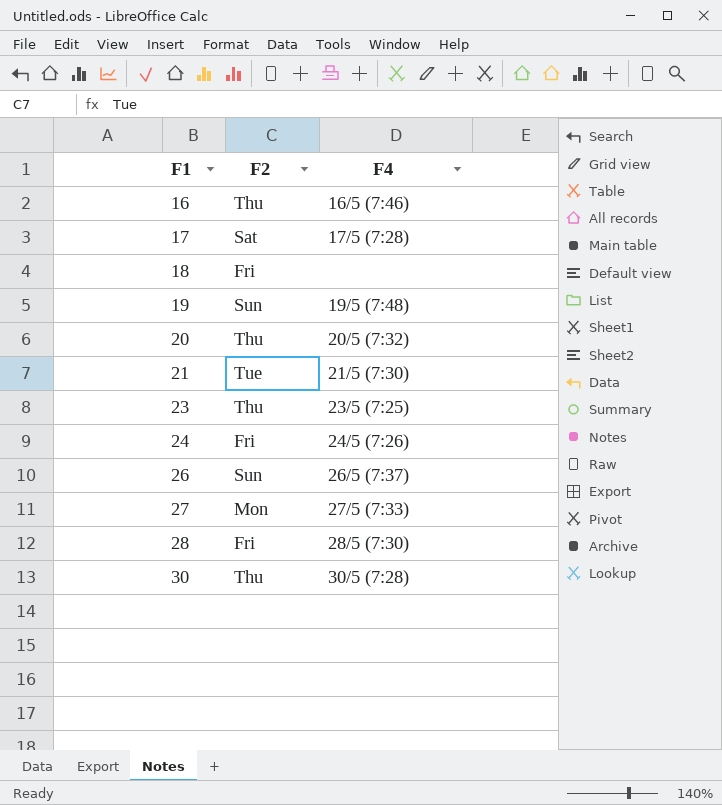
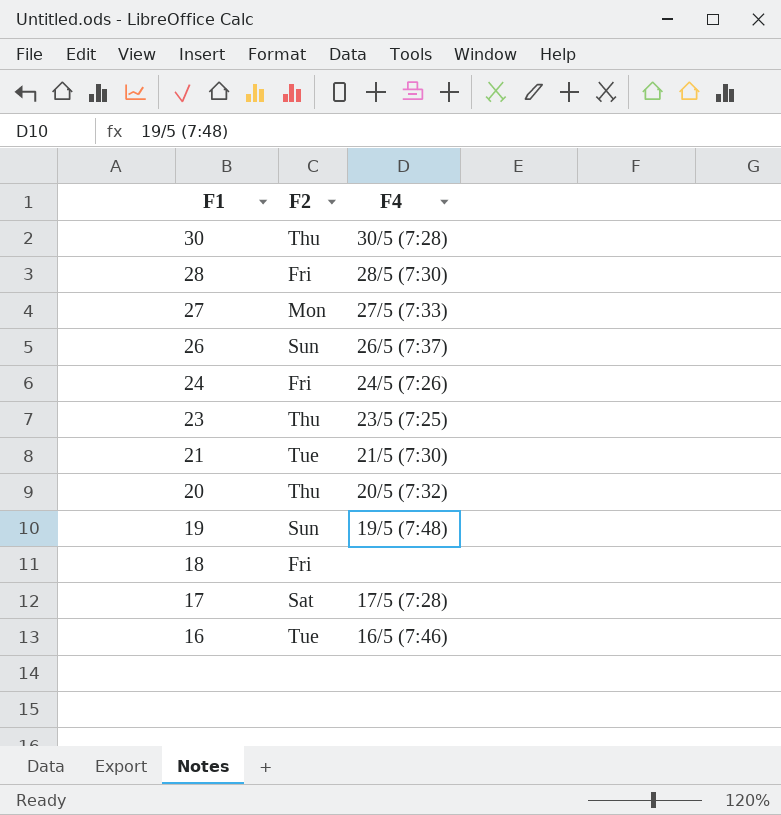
row order: F1 ascending -> F1 descending
16 | F2: Thu -> Tue

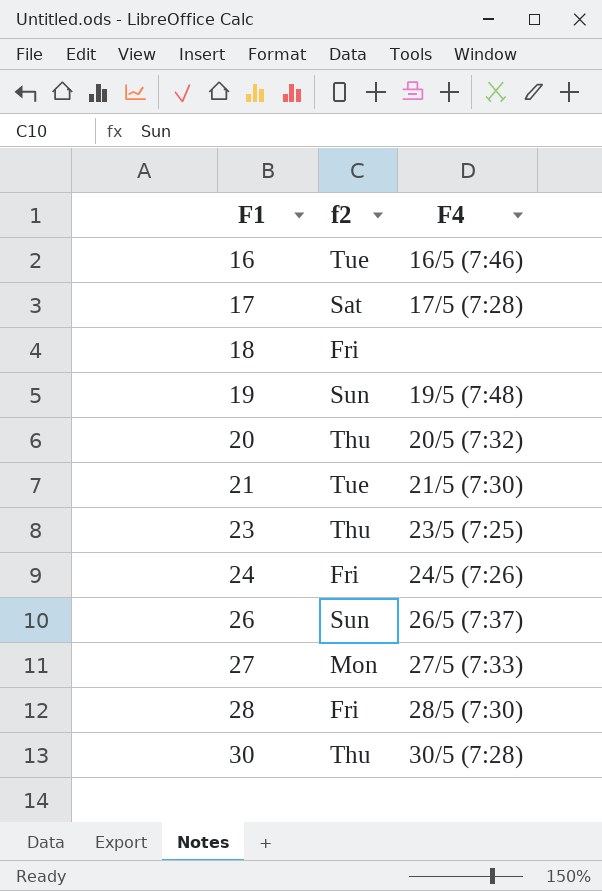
row order: F1 descending -> F1 ascending
column name: F2 -> f2

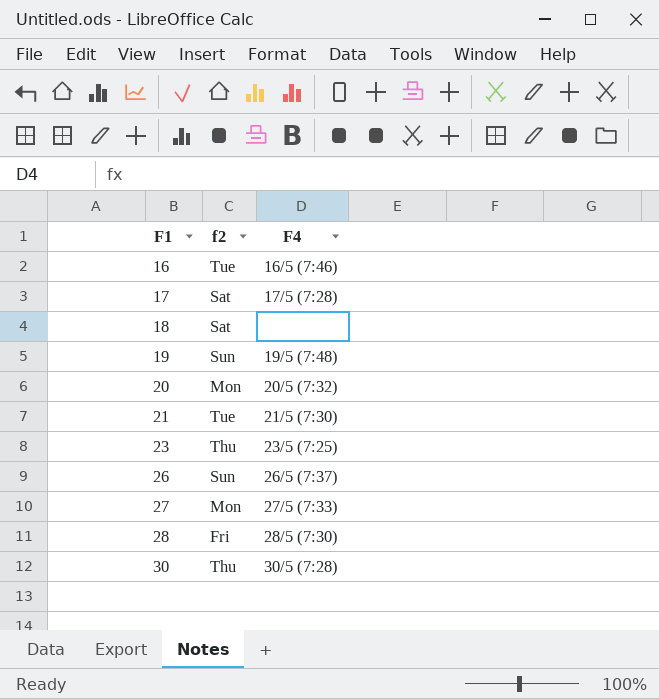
row 24: Fri | 24/5 (7:26) -> none
18 | f2: Fri -> Sat
20 | f2: Thu -> Mon

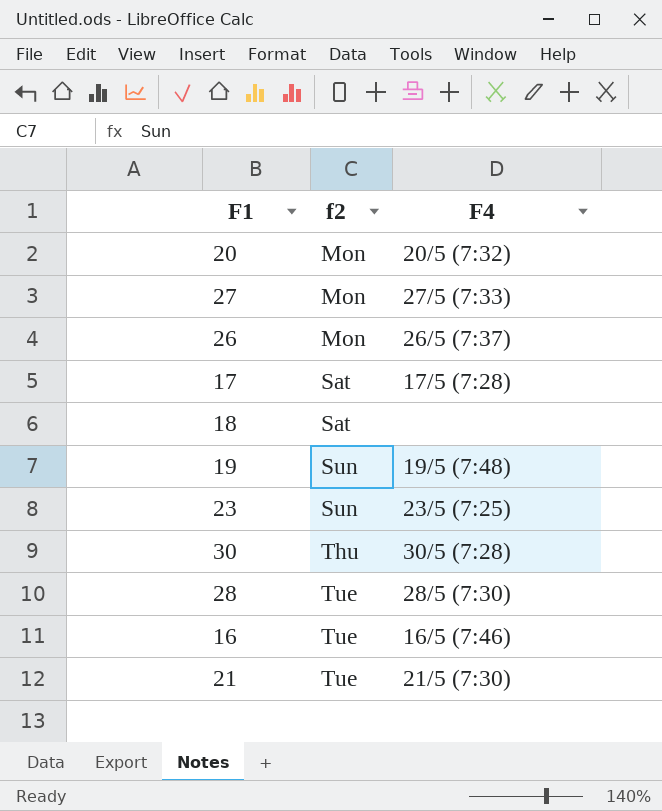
row order: F1 ascending -> f2 ascending
26 | f2: Sun -> Mon
23 | f2: Thu -> Sun
28 | f2: Fri -> Tue

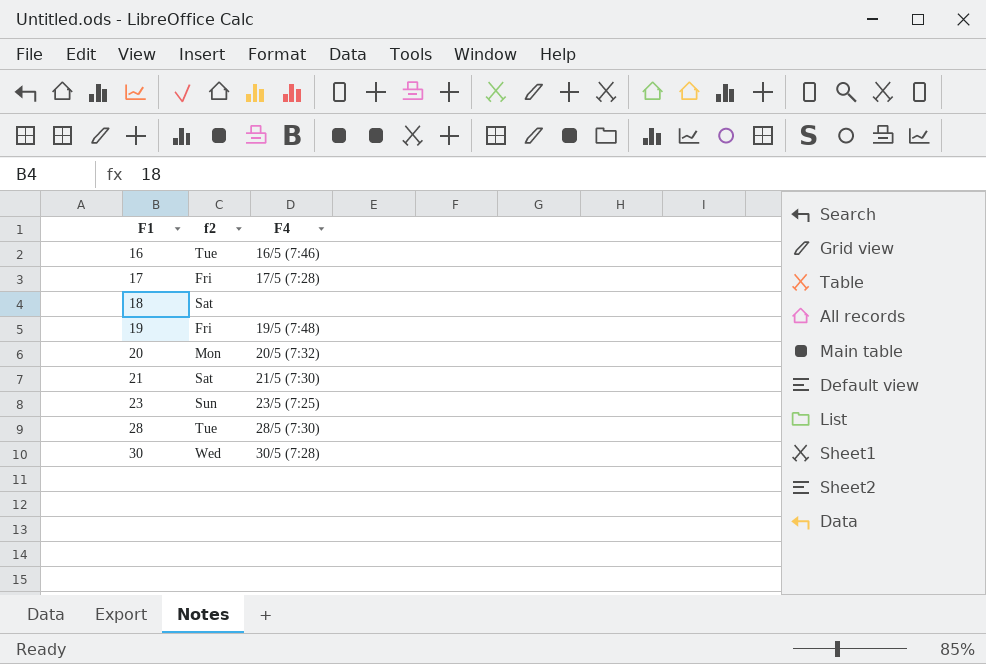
row order: f2 ascending -> F1 ascending
row 27: Mon | 27/5 (7:33) -> none
row 26: Mon | 26/5 (7:37) -> none
17 | f2: Sat -> Fri
19 | f2: Sun -> Fri
21 | f2: Tue -> Sat
30 | f2: Thu -> Wed

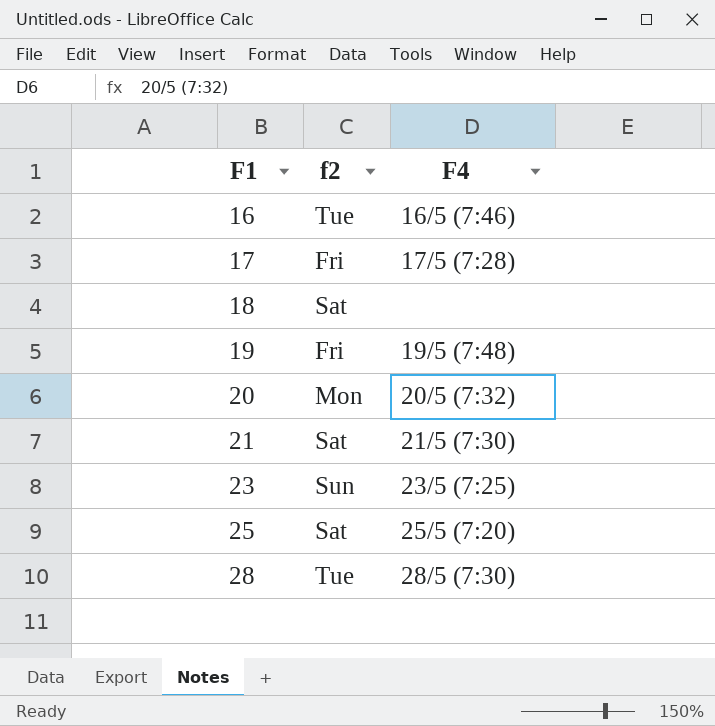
row 30: Wed | 30/5 (7:28) -> none
row 25: none -> Sat | 25/5 (7:20)

